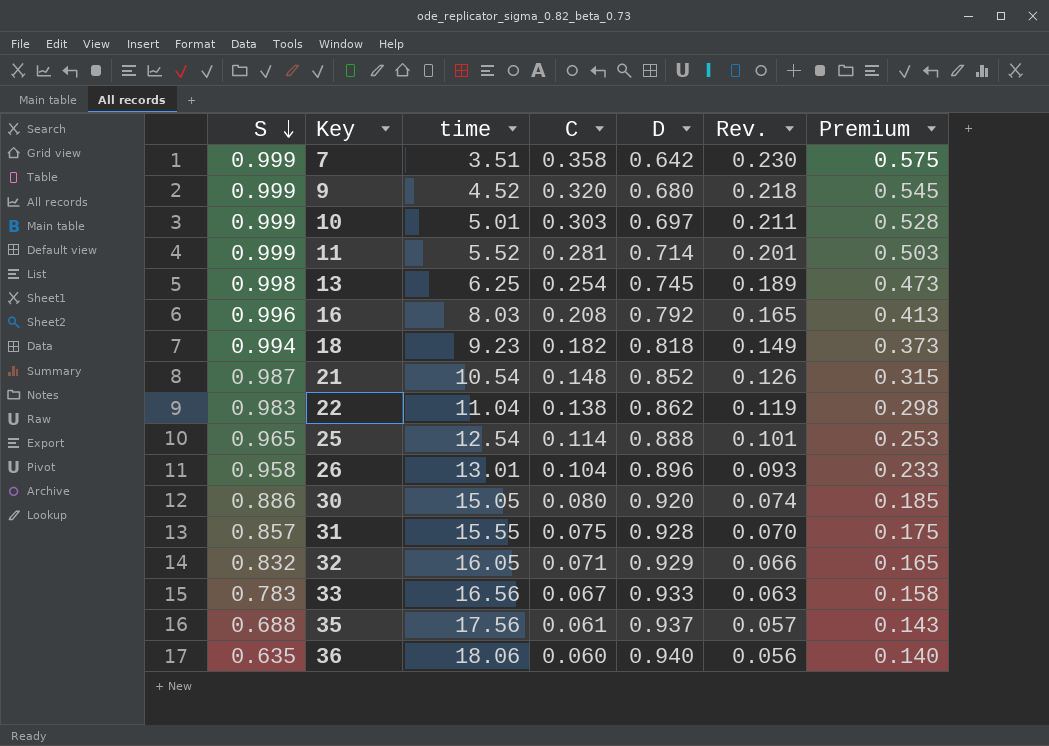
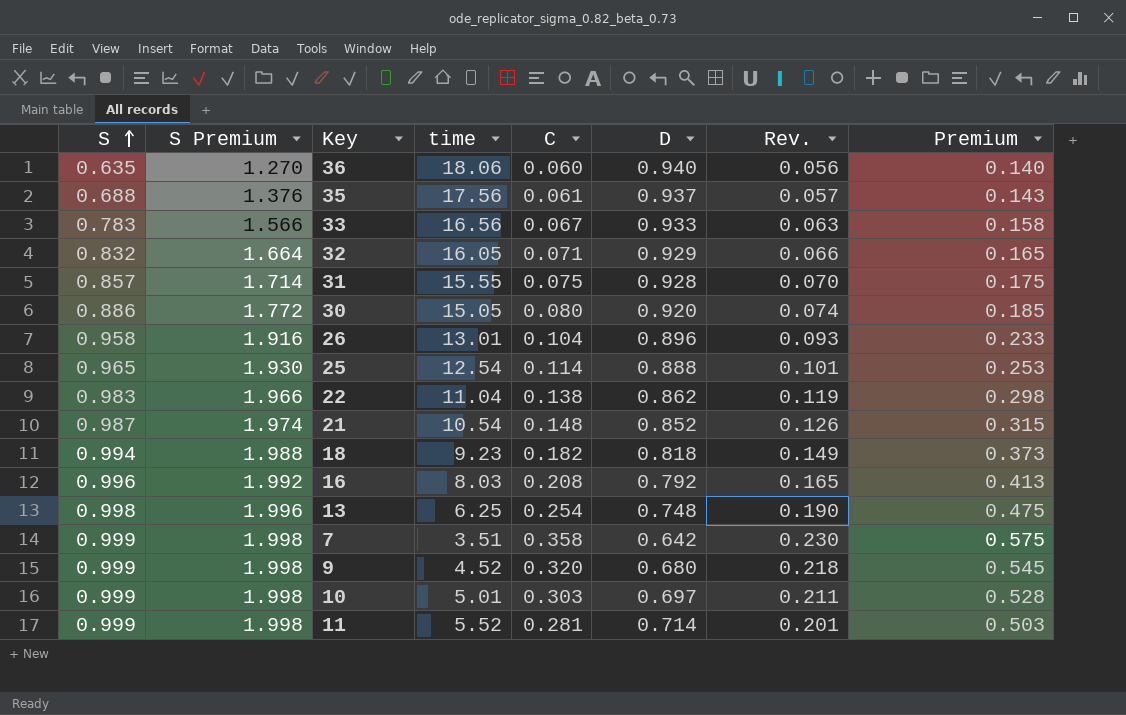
row order: S descending -> S ascending
column S Premium | formula: none -> [S] * 2
13 | D: 0.745 -> 0.748
13 | Rev.: 0.189 -> 0.190
13 | Premium: 0.473 -> 0.475

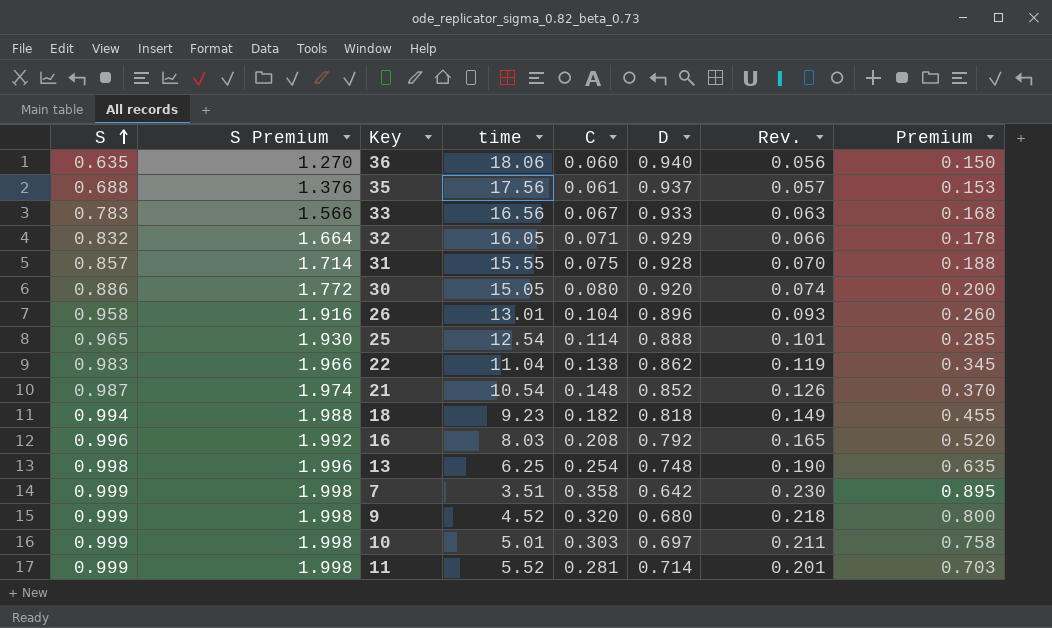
column Premium | formula: [Rev.] * 2.5 -> [C] * 2.5

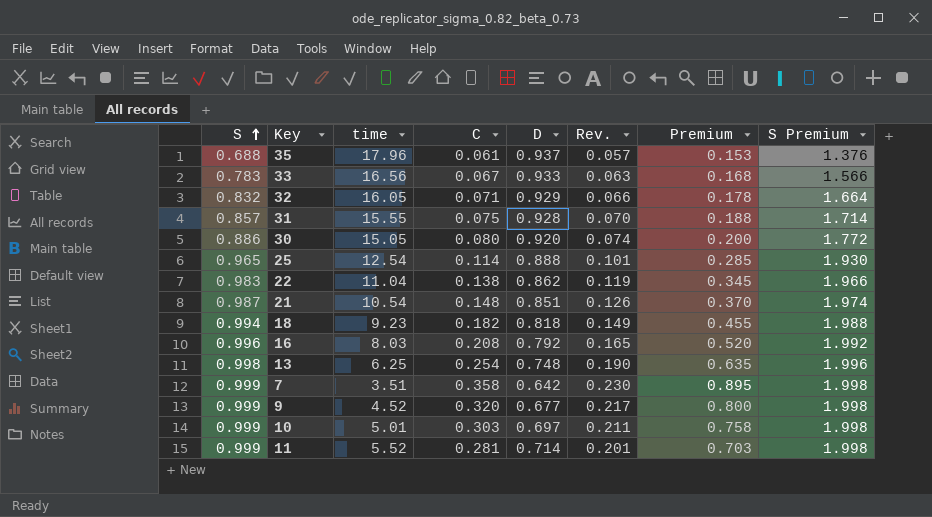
column S Premium | position: 2 -> 8
row 36: 0.635 | 1.270 | 18.06 | 0.060 | 0.940 | 0.056 | 0.150 -> none
row 26: 0.958 | 1.916 | 13.01 | 0.104 | 0.896 | 0.093 | 0.260 -> none
35 | time: 17.56 -> 17.96
21 | D: 0.852 -> 0.851
9 | D: 0.680 -> 0.677
9 | Rev.: 0.218 -> 0.217

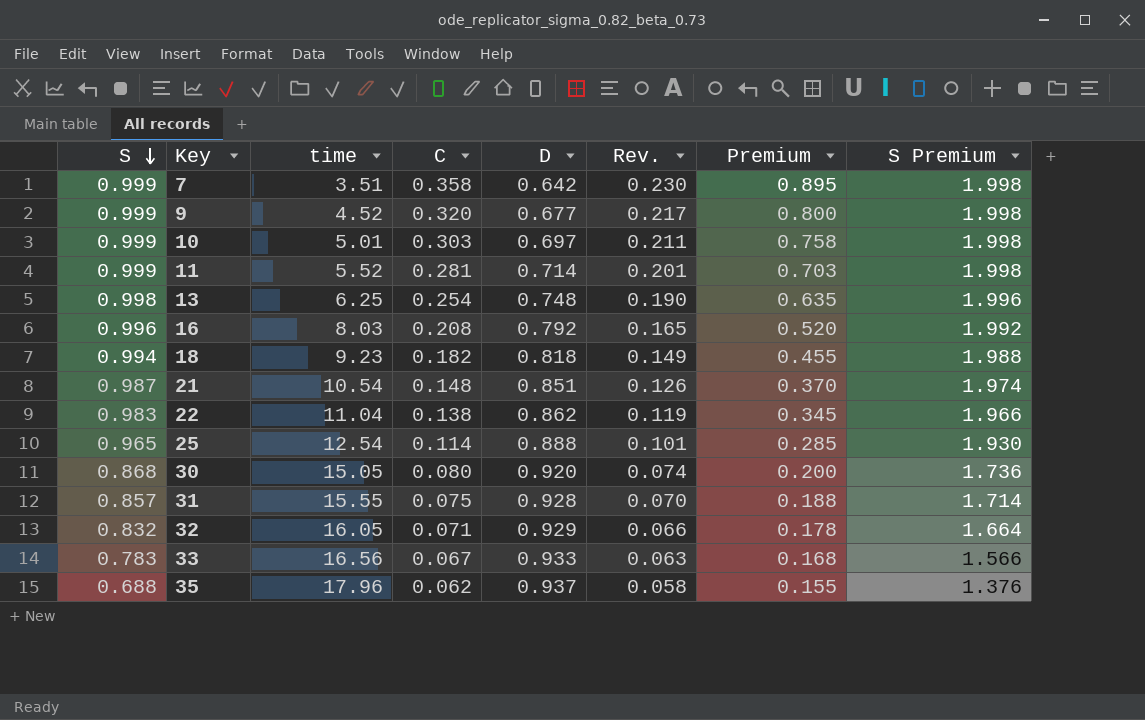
row order: S ascending -> S descending
30 | S: 0.886 -> 0.868
30 | S Premium: 1.772 -> 1.736
35 | C: 0.061 -> 0.062
35 | Rev.: 0.057 -> 0.058
35 | Premium: 0.153 -> 0.155

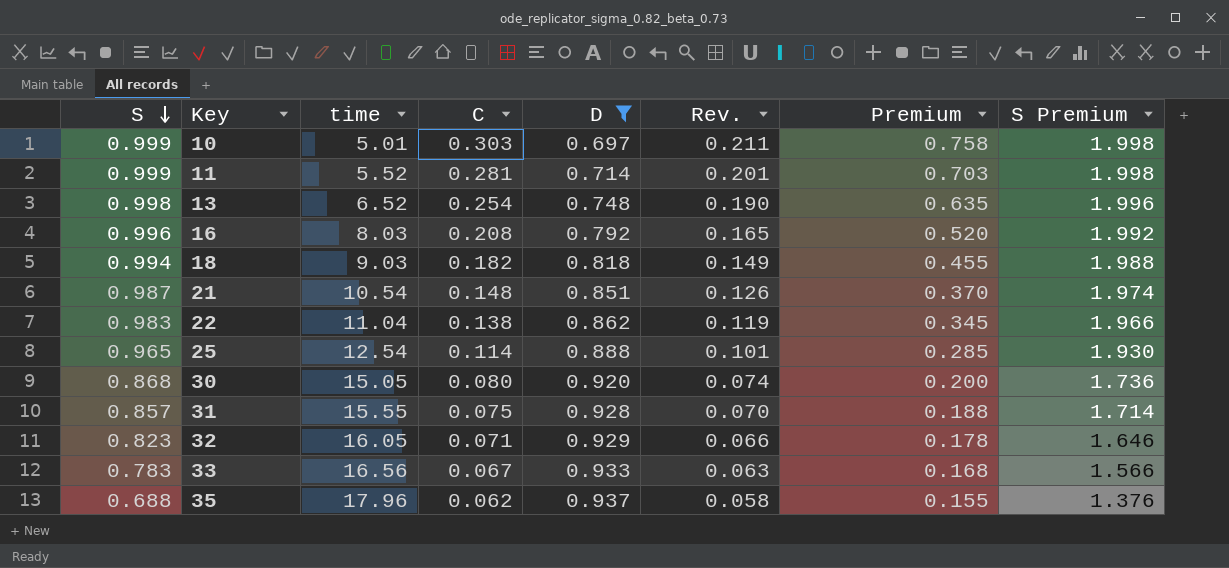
filter: none -> D >= 0.697
13 | time: 6.25 -> 6.52
18 | time: 9.23 -> 9.03
32 | S: 0.832 -> 0.823
32 | S Premium: 1.664 -> 1.646

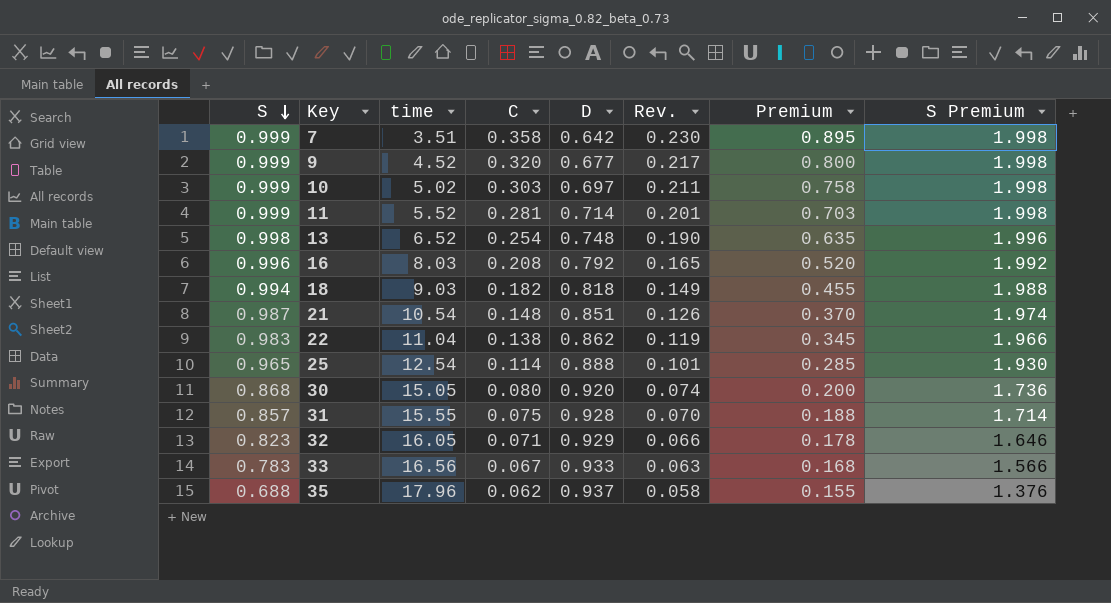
filter: D >= 0.697 -> none
10 | time: 5.01 -> 5.02

